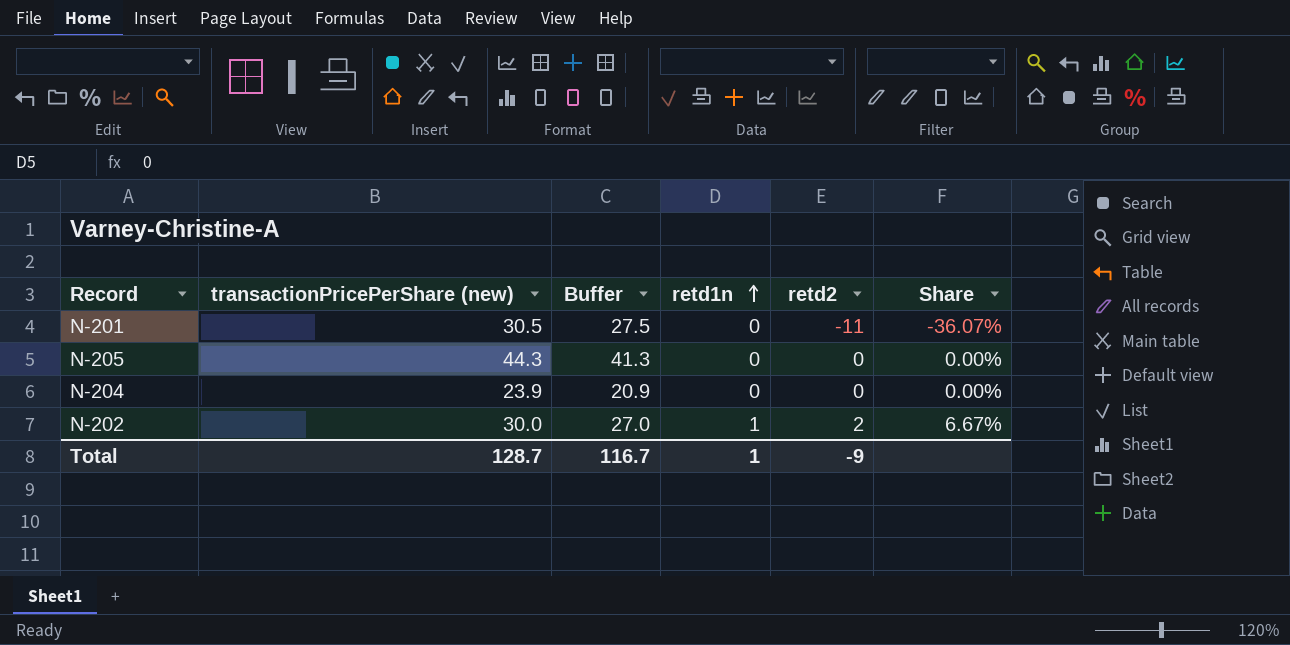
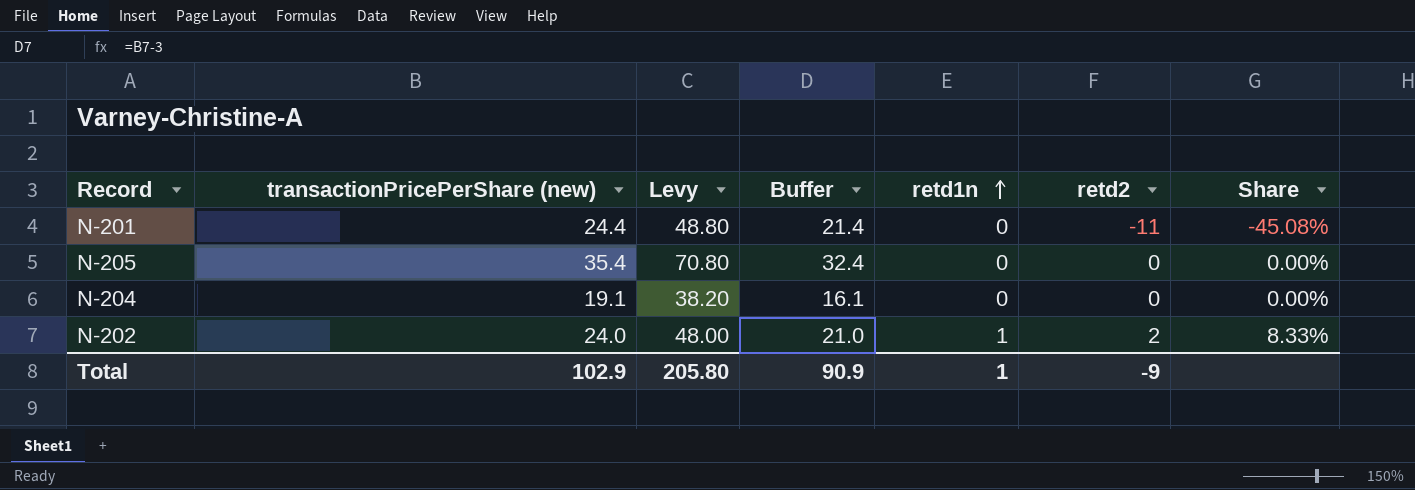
column Levy | formula: none -> [transactionPricePerShare (new)] * 2
N-201 | transactionPricePerShare (new): 30.5 -> 24.4
N-201 | Buffer: 27.5 -> 21.4
N-201 | Share: -36.07% -> -45.08%
N-205 | transactionPricePerShare (new): 44.3 -> 35.4
N-205 | Buffer: 41.3 -> 32.4
N-204 | transactionPricePerShare (new): 23.9 -> 19.1
N-204 | Buffer: 20.9 -> 16.1
N-202 | transactionPricePerShare (new): 30.0 -> 24.0
N-202 | Buffer: 27.0 -> 21.0
N-202 | Share: 6.67% -> 8.33%
Total | transactionPricePerShare (new): 128.7 -> 102.9
Total | Buffer: 116.7 -> 90.9

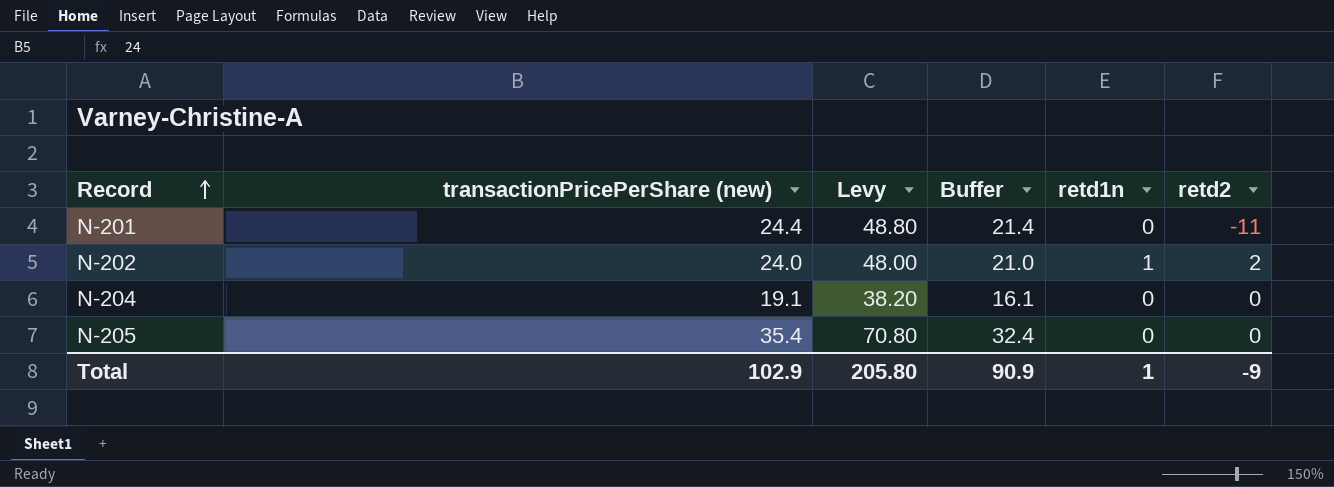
row order: retd1n ascending -> Record ascending
column Share | formula: [retd2] / [transactionPricePerShare (new)] -> none

